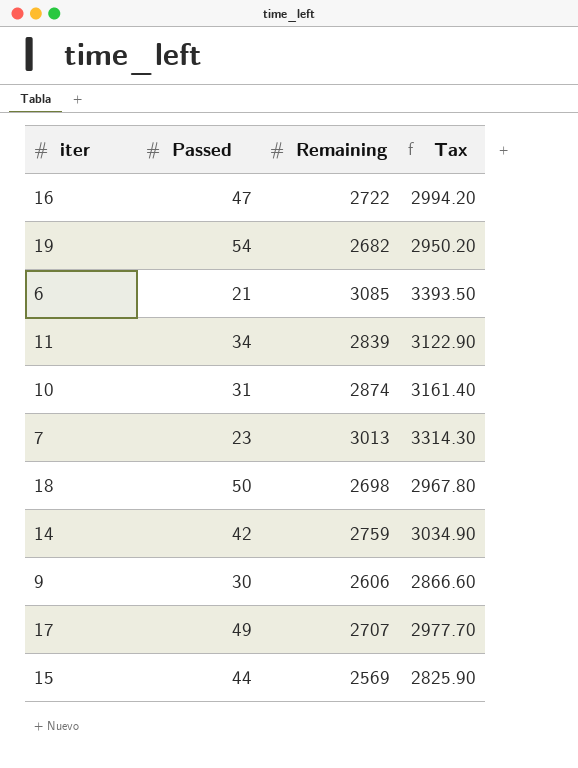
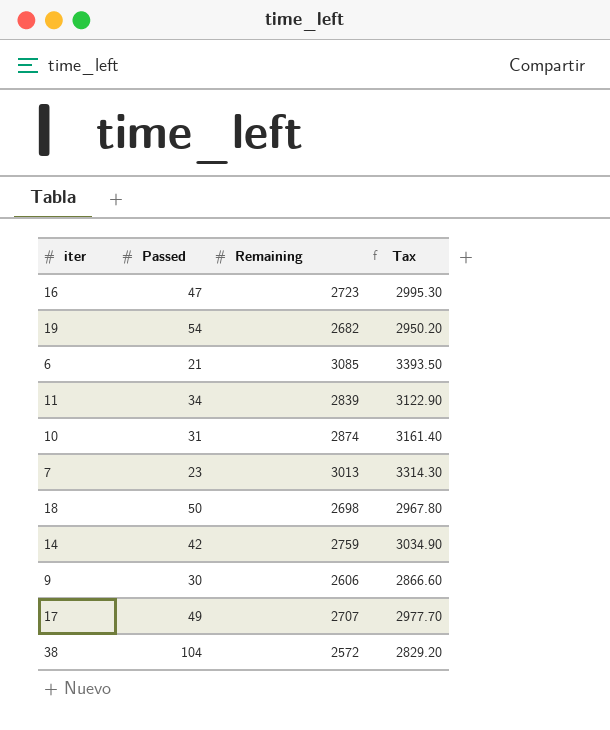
row 15: 44 | 2569 | 2825.90 -> none
16 | Remaining: 2722 -> 2723
16 | Tax: 2994.20 -> 2995.30
row 38: none -> 104 | 2572 | 2829.20

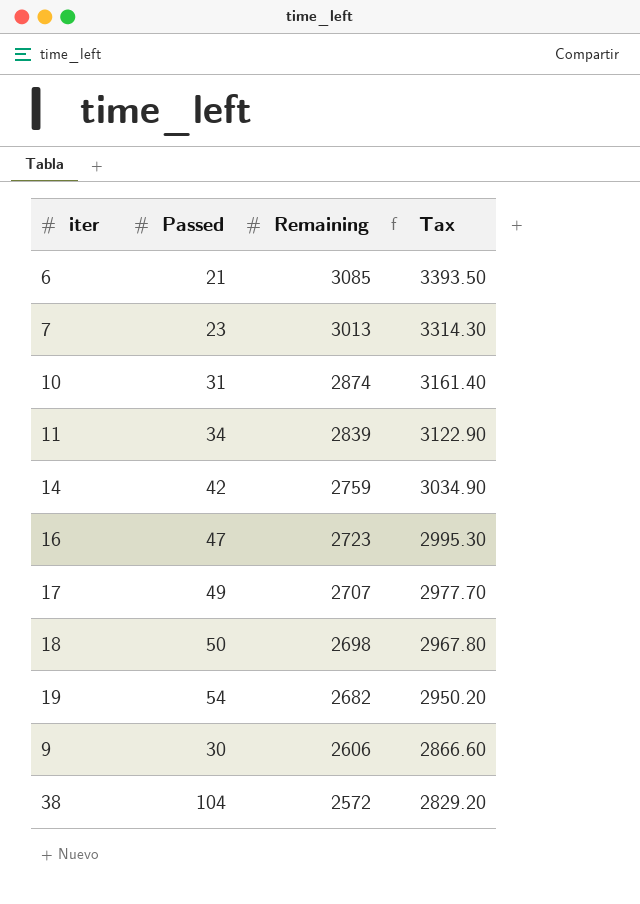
row order: none -> Remaining descending

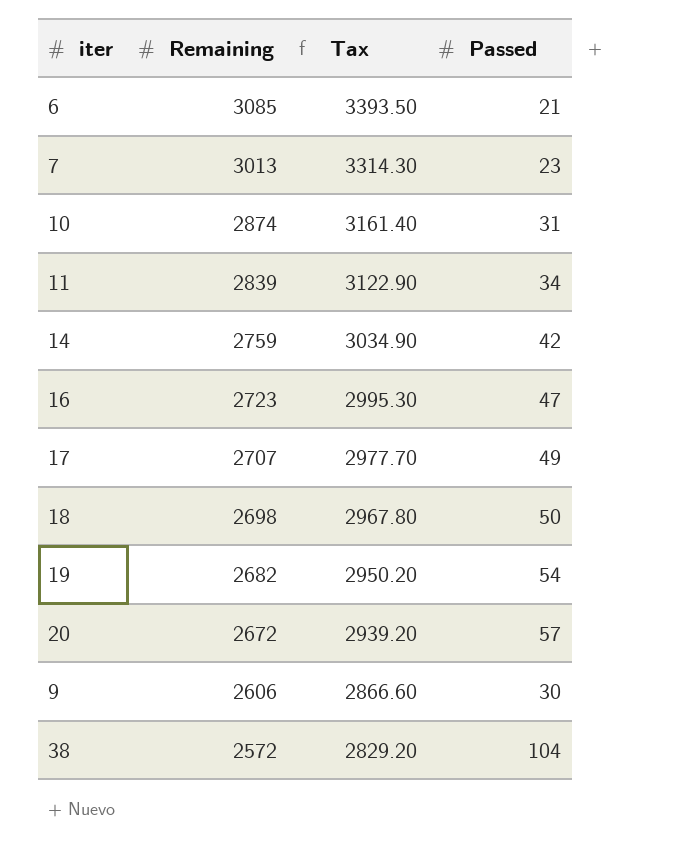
column Passed | position: 2 -> 4
row 20: none -> 2672 | 2939.20 | 57

